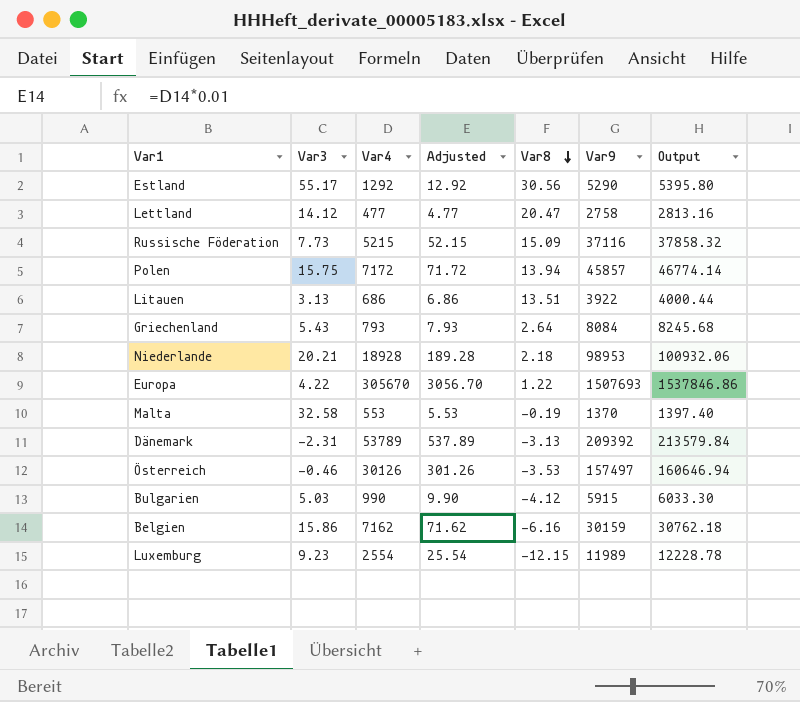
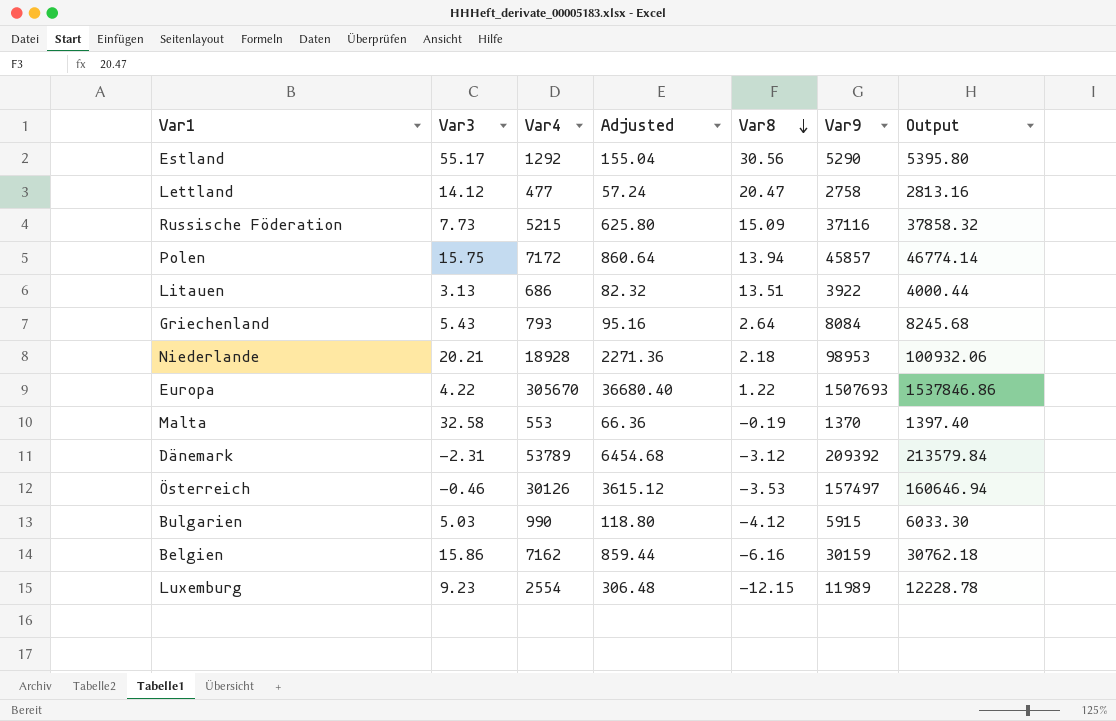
column Adjusted | formula: [Var4] * 0.01 -> [Var4] * 0.12
Dänemark | Var8: -3.13 -> -3.12

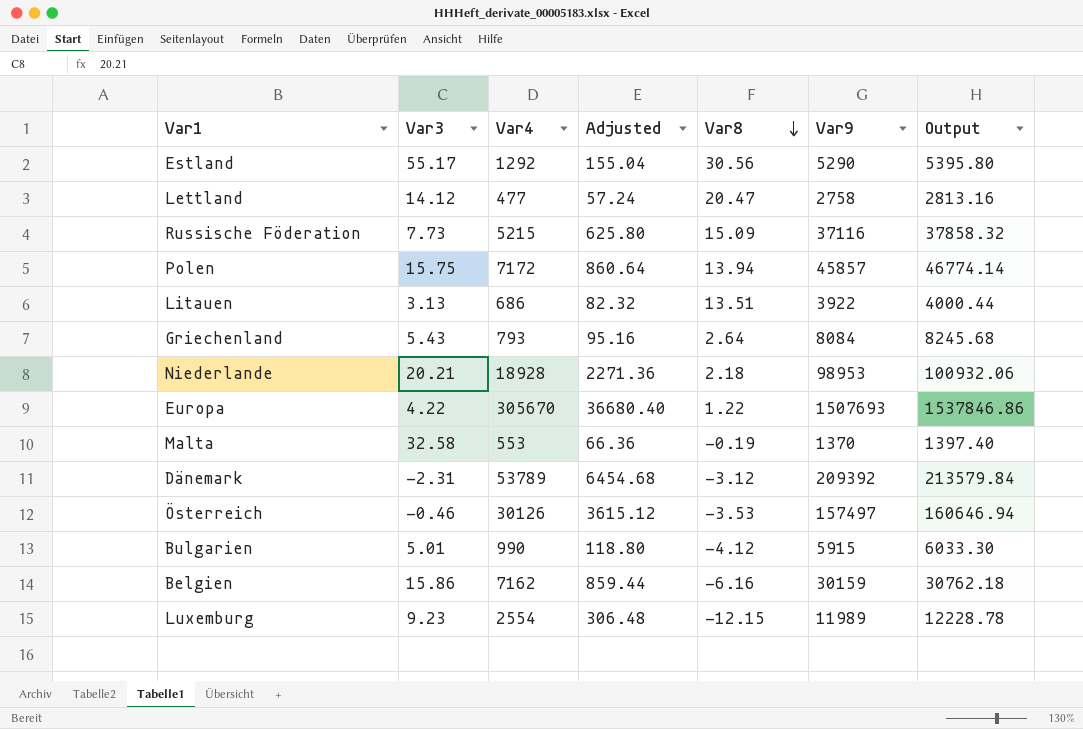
Bulgarien | Var3: 5.03 -> 5.01

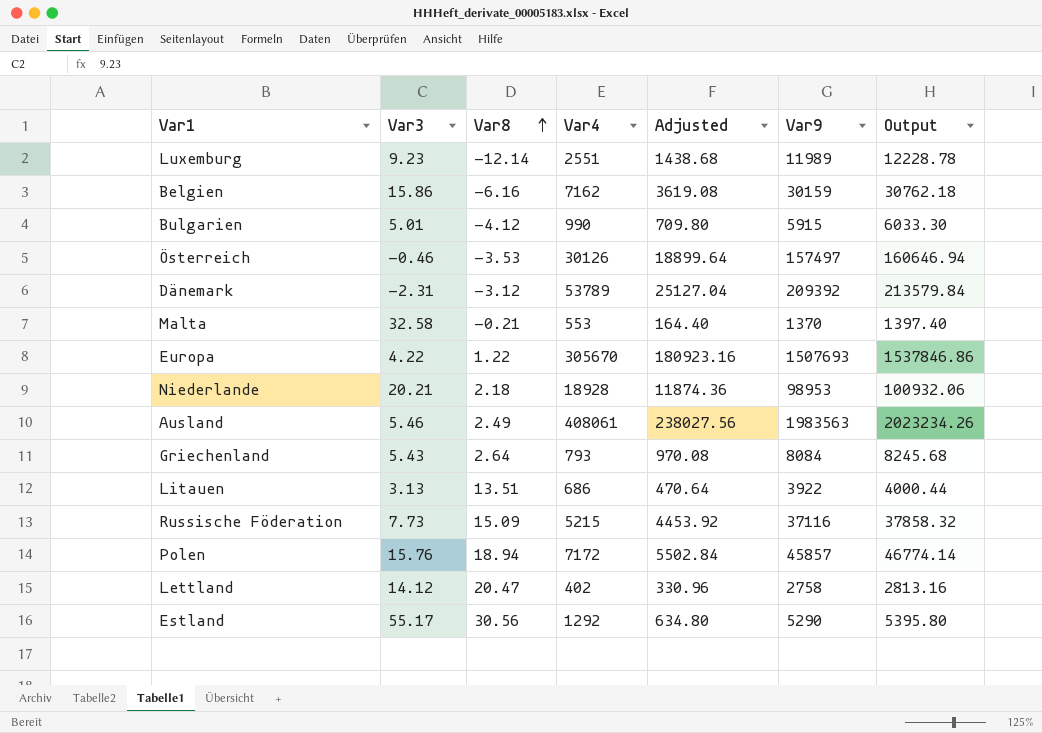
row order: Var8 descending -> Var8 ascending
column Var8 | position: 5 -> 3
column Adjusted | formula: [Var4] * 0.12 -> [Var9] * 0.12
Luxemburg | Var8: -12.15 -> -12.14
Luxemburg | Var4: 2554 -> 2551
Malta | Var8: -0.19 -> -0.21
row Ausland: none -> 5.46 | 2.49 | 408061 | 238027.56 | 1983563 | 2023234.26
Polen | Var3: 15.75 -> 15.76
Polen | Var8: 13.94 -> 18.94
Lettland | Var4: 477 -> 402

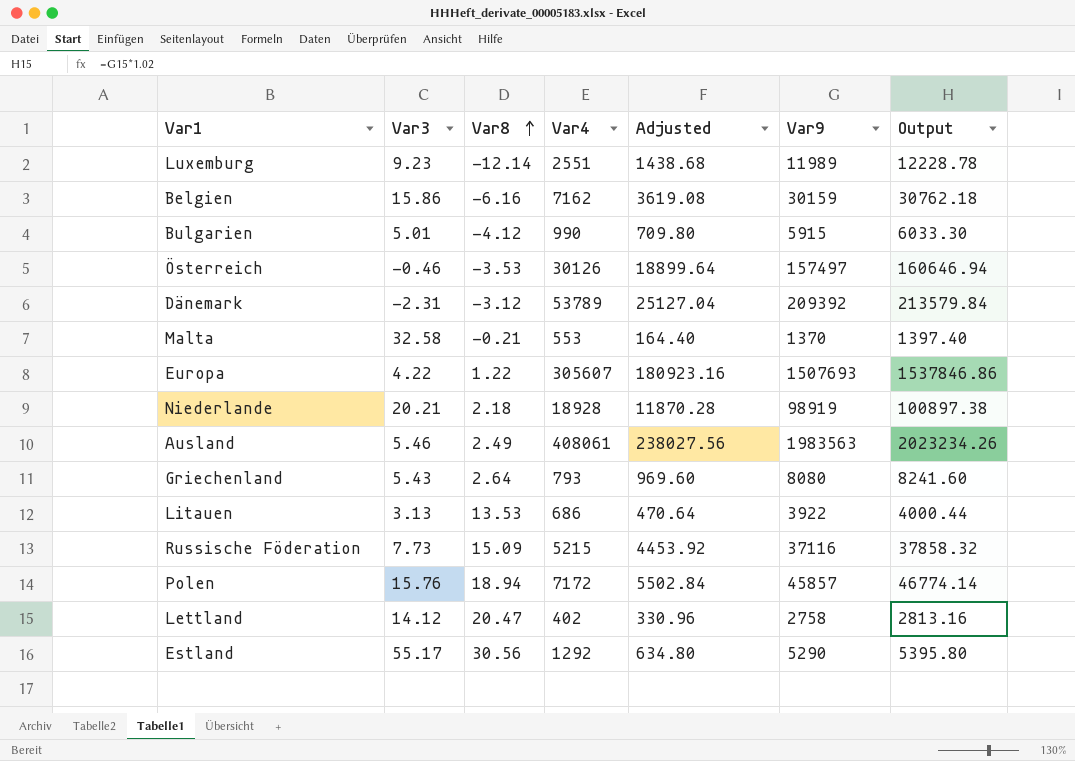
Europa | Var4: 305670 -> 305607
Niederlande | Adjusted: 11874.36 -> 11870.28
Niederlande | Var9: 98953 -> 98919
Niederlande | Output: 100932.06 -> 100897.38
Griechenland | Adjusted: 970.08 -> 969.60
Griechenland | Var9: 8084 -> 8080
Griechenland | Output: 8245.68 -> 8241.60
Litauen | Var8: 13.51 -> 13.53

